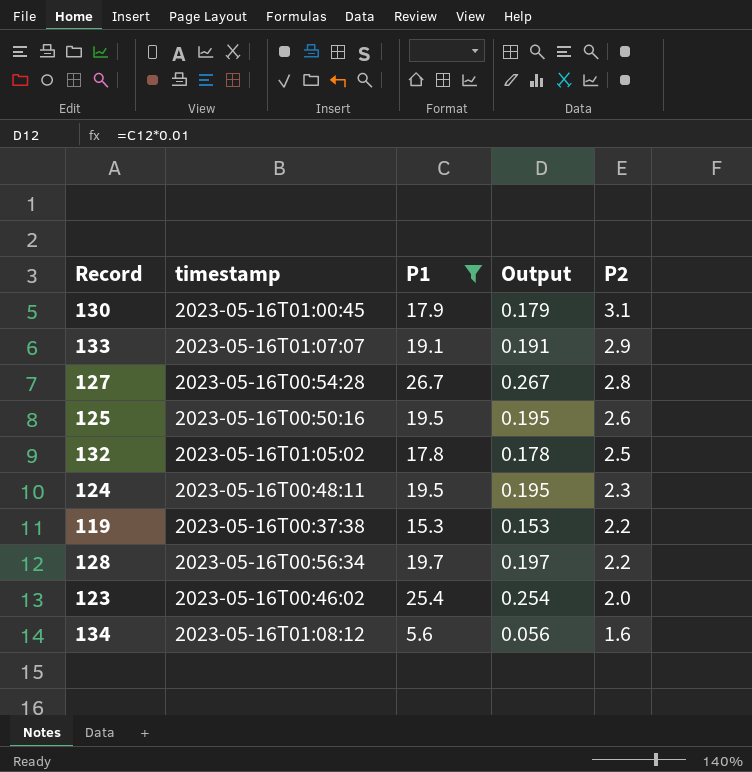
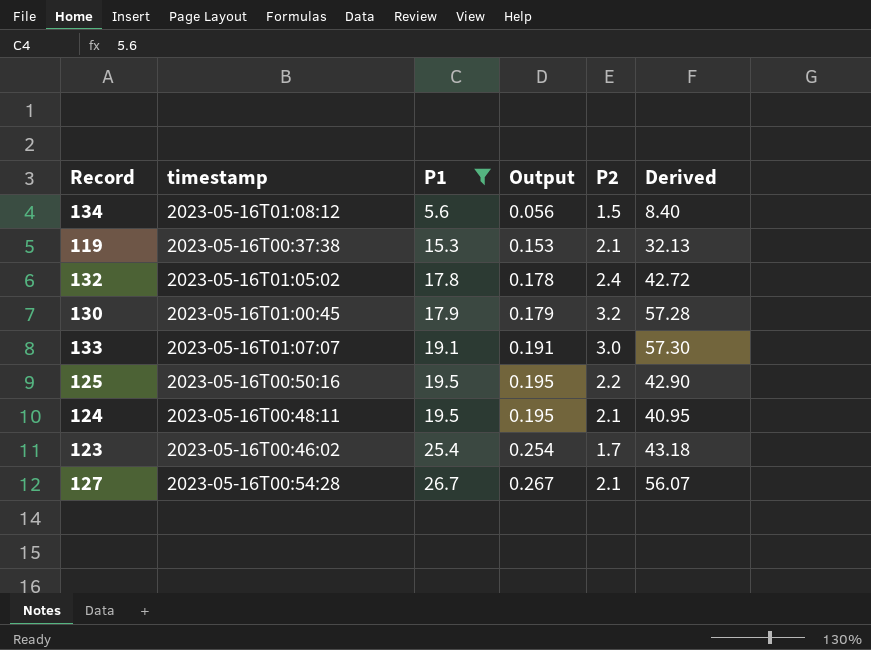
row order: P2 descending -> P1 ascending
column Derived | formula: none -> [P1] * [P2]
row 128: 2023-05-16T00:56:34 | 19.7 | 0.197 | 2.2 -> none
134 | P2: 1.6 -> 1.5
119 | P2: 2.2 -> 2.1
132 | P2: 2.5 -> 2.4
130 | P2: 3.1 -> 3.2
133 | P2: 2.9 -> 3.0
125 | P2: 2.6 -> 2.2
124 | P2: 2.3 -> 2.1
123 | P2: 2.0 -> 1.7
127 | P2: 2.8 -> 2.1

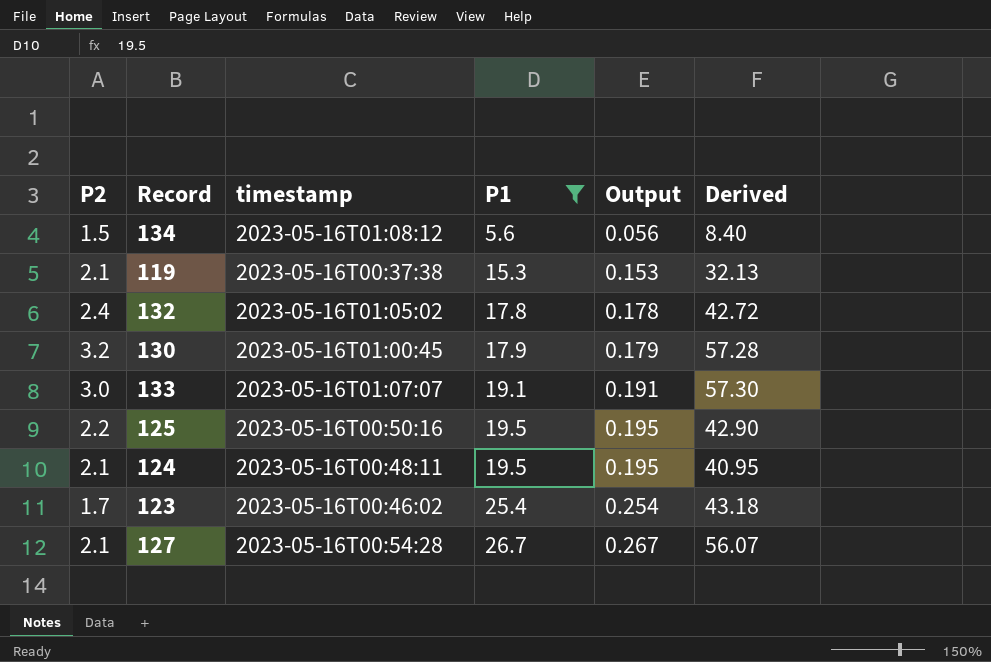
column P2 | position: 5 -> 1

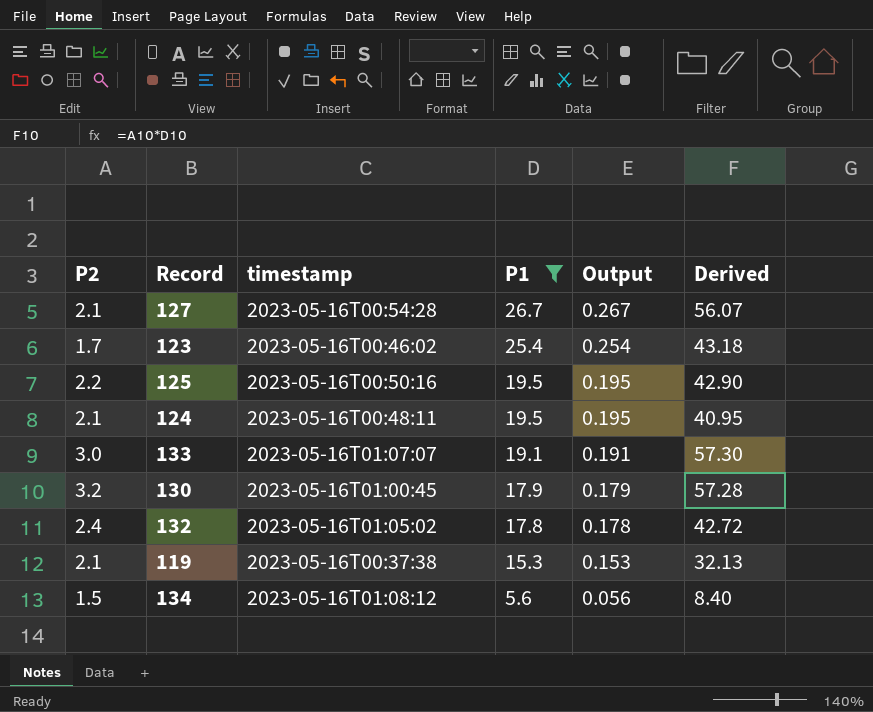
row order: P1 ascending -> P1 descending

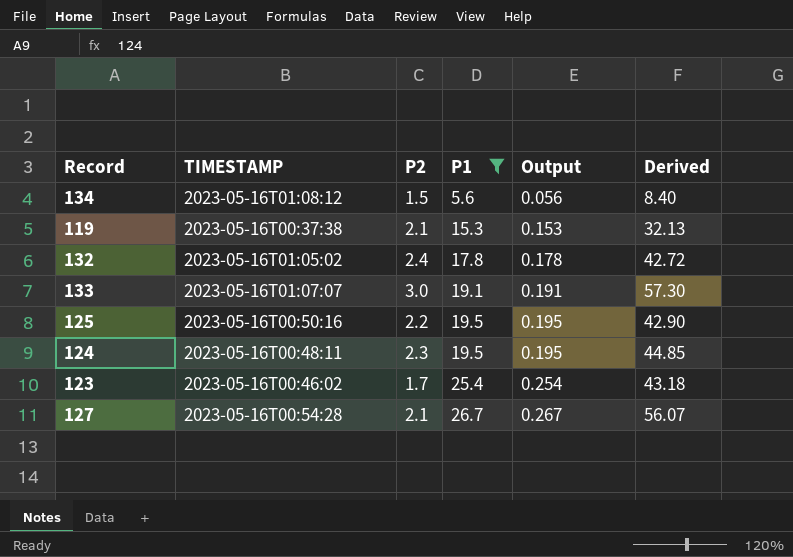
row order: P1 descending -> P1 ascending
column name: timestamp -> TIMESTAMP
column P2 | position: 1 -> 3
row 130: 3.2 | 2023-05-16T01:00:45 | 17.9 | 0.179 | 57.28 -> none
124 | P2: 2.1 -> 2.3
124 | Derived: 40.95 -> 44.85

